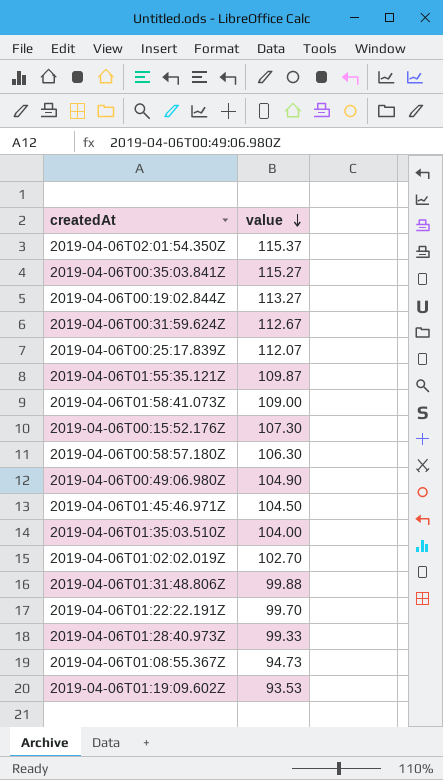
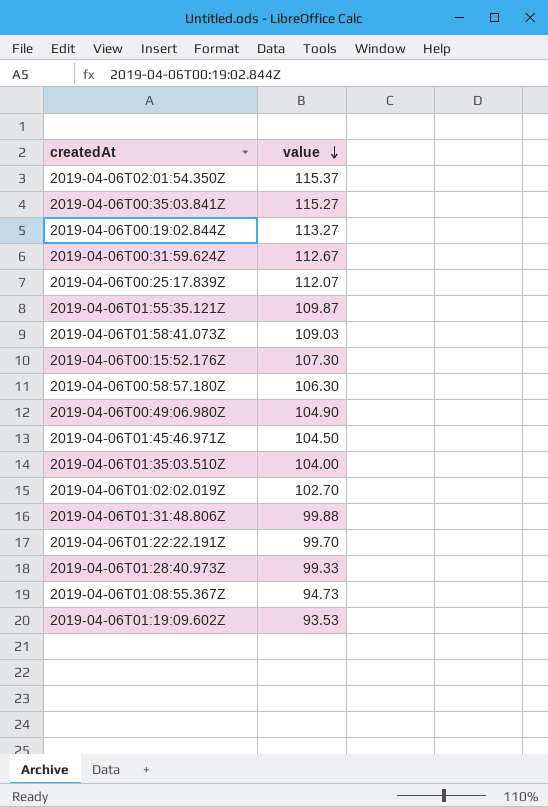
2019-04-06T01:58:41.073Z | value: 109.00 -> 109.03

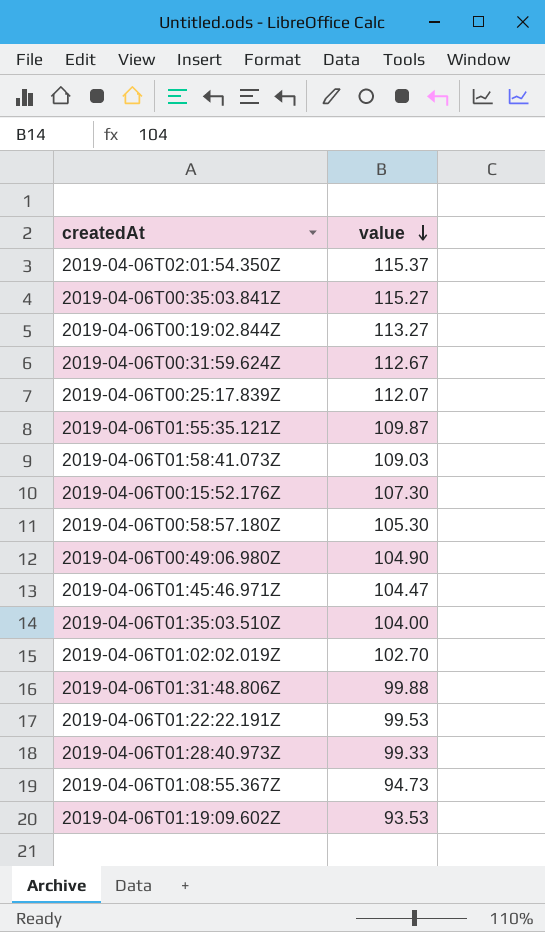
2019-04-06T00:58:57.180Z | value: 106.30 -> 105.30
2019-04-06T01:45:46.971Z | value: 104.50 -> 104.47
2019-04-06T01:22:22.191Z | value: 99.70 -> 99.53

